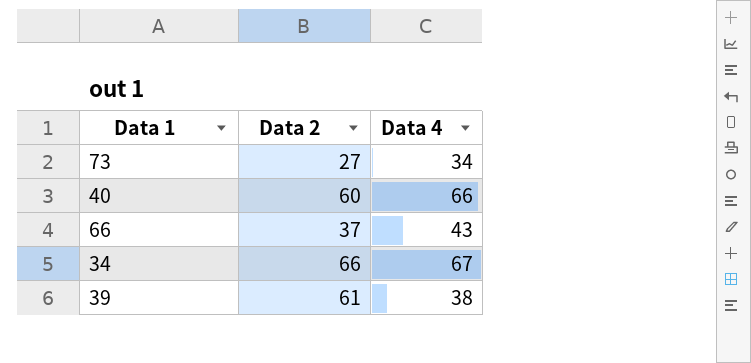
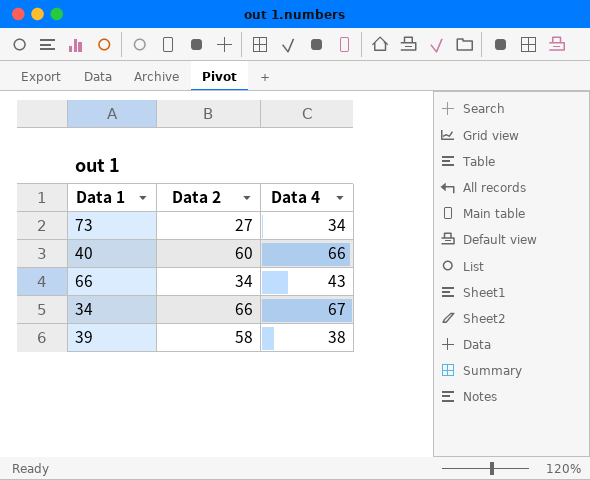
66 | Data 2: 37 -> 34
39 | Data 2: 61 -> 58

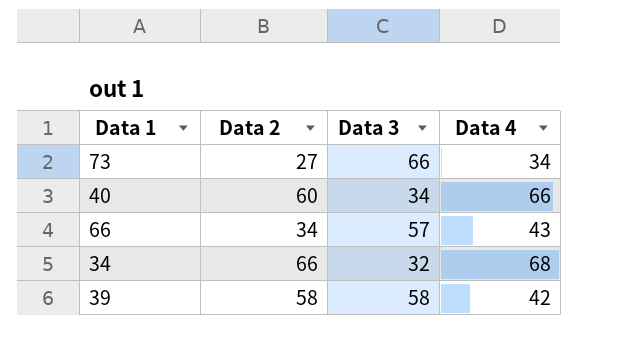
column Data 3 | position: none -> 3
34 | Data 4: 67 -> 68
39 | Data 4: 38 -> 42

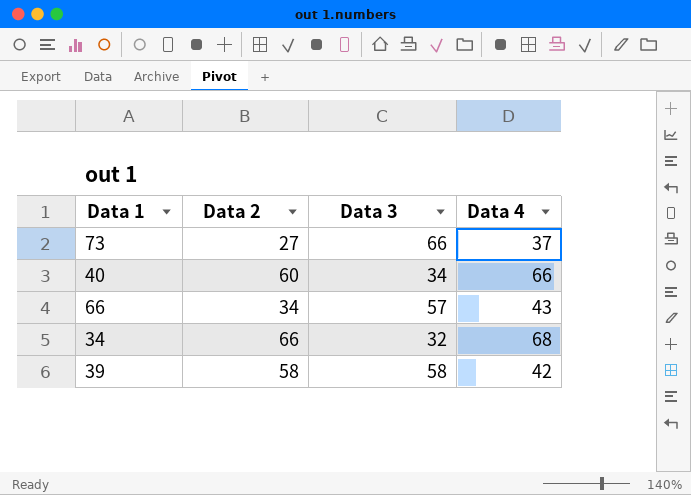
73 | Data 4: 34 -> 37

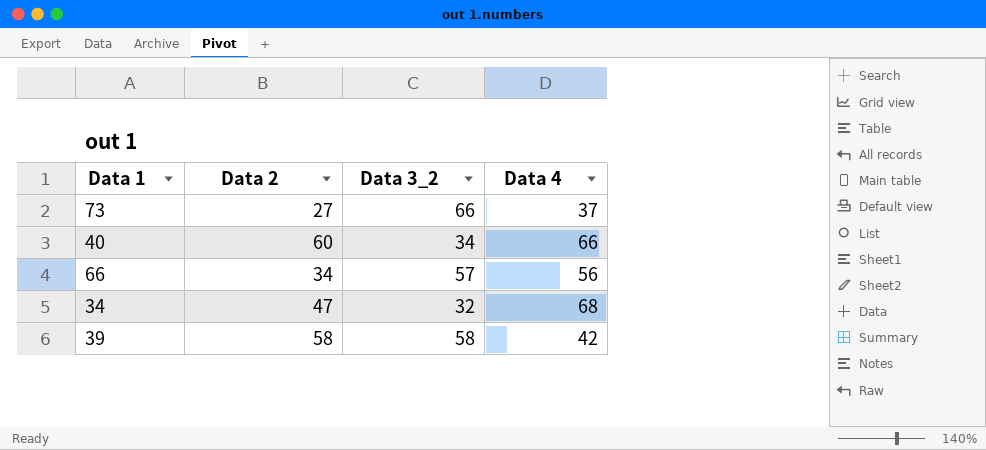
column name: Data 3 -> Data 3_2
66 | Data 4: 43 -> 56
34 | Data 2: 66 -> 47

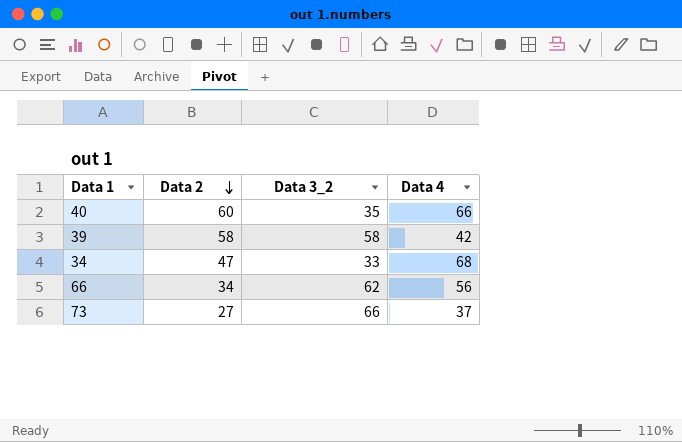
row order: none -> Data 2 descending
40 | Data 3_2: 34 -> 35
34 | Data 3_2: 32 -> 33
66 | Data 3_2: 57 -> 62

